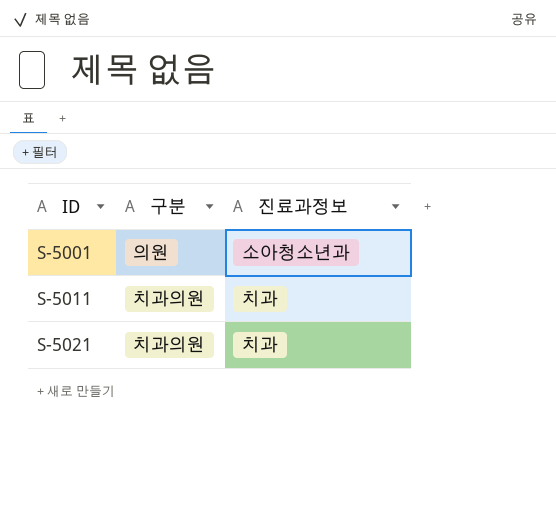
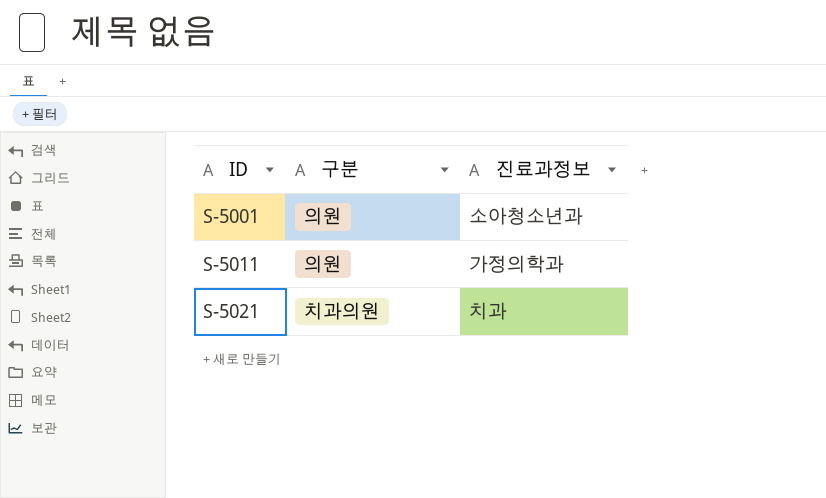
S-5011 | 구분: 치과의원 -> 의원
S-5011 | 진료과정보: 치과 -> 가정의학과

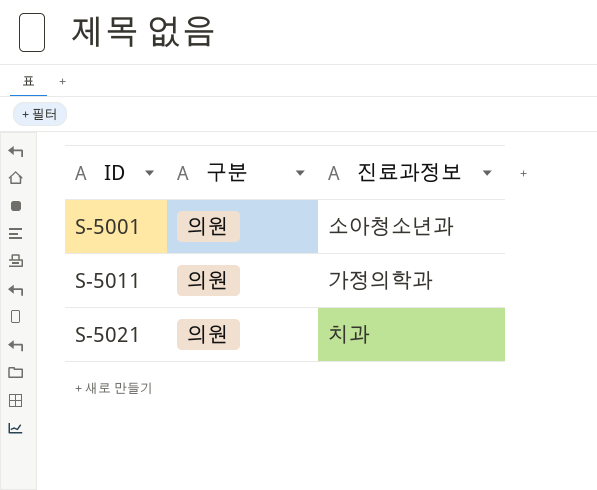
S-5021 | 구분: 치과의원 -> 의원

